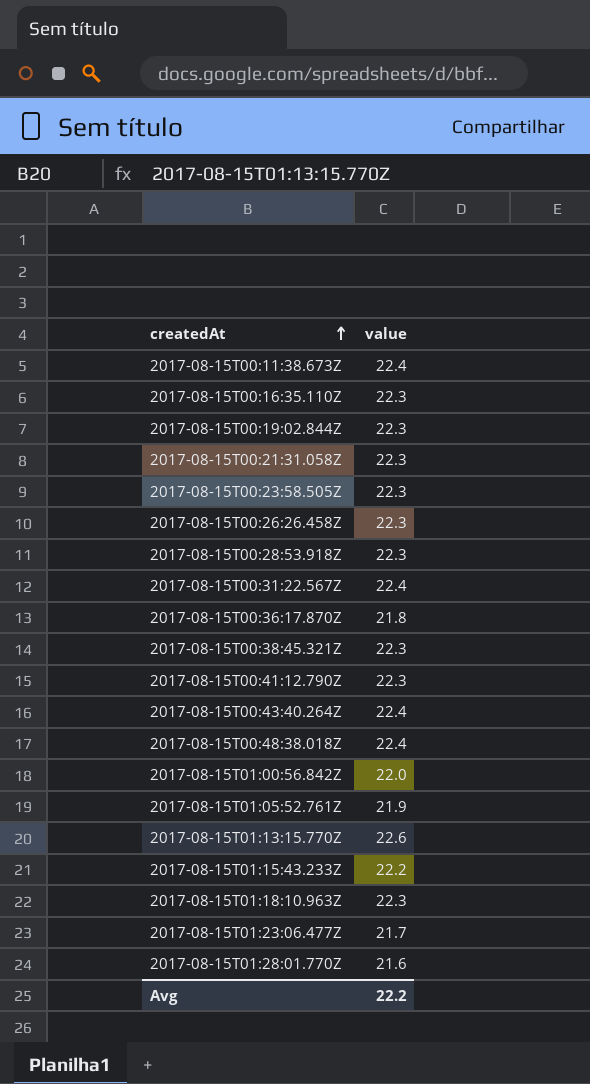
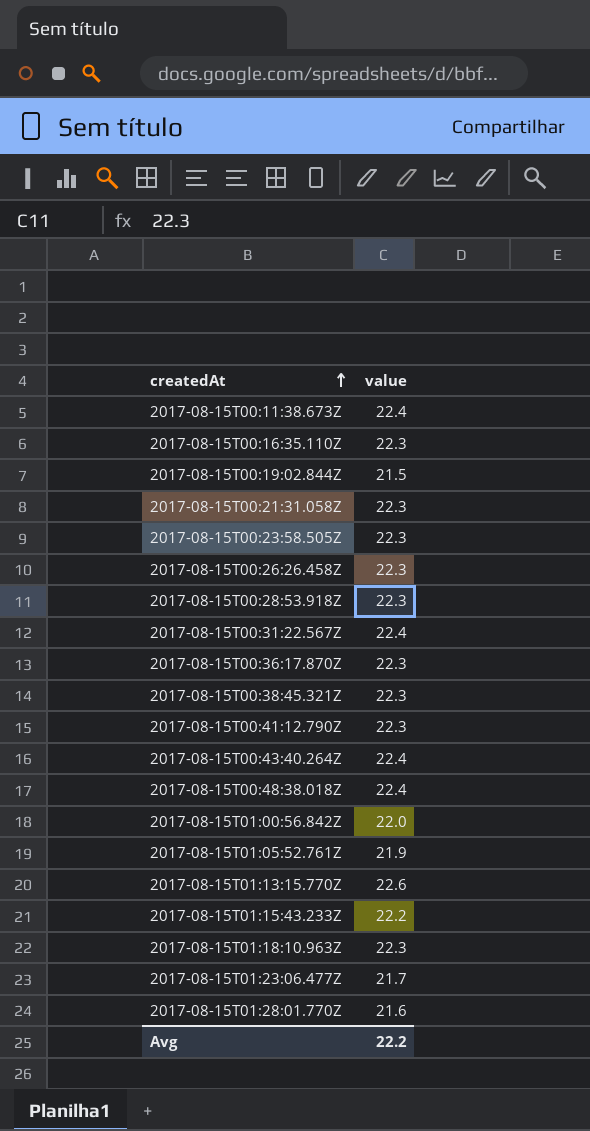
2017-08-15T00:19:02.844Z | value: 22.3 -> 21.5
2017-08-15T00:36:17.870Z | value: 21.8 -> 22.3

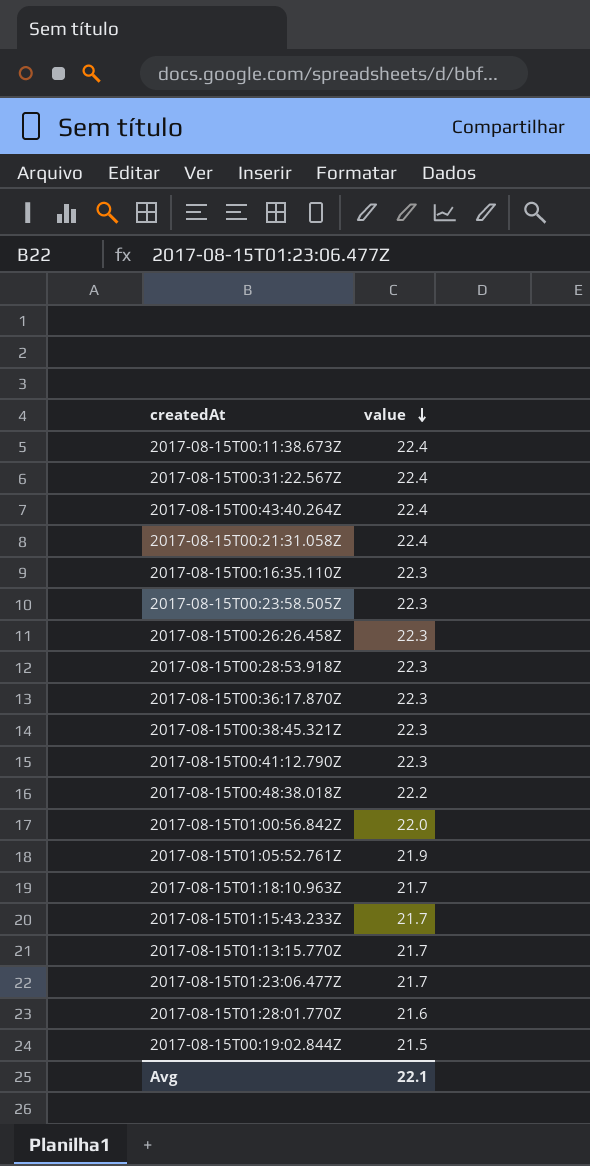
row order: createdAt ascending -> value descending
2017-08-15T00:21:31.058Z | value: 22.3 -> 22.4
2017-08-15T00:48:38.018Z | value: 22.4 -> 22.2
2017-08-15T01:18:10.963Z | value: 22.3 -> 21.7
2017-08-15T01:15:43.233Z | value: 22.2 -> 21.7
2017-08-15T01:13:15.770Z | value: 22.6 -> 21.7
Avg | value: 22.2 -> 22.1

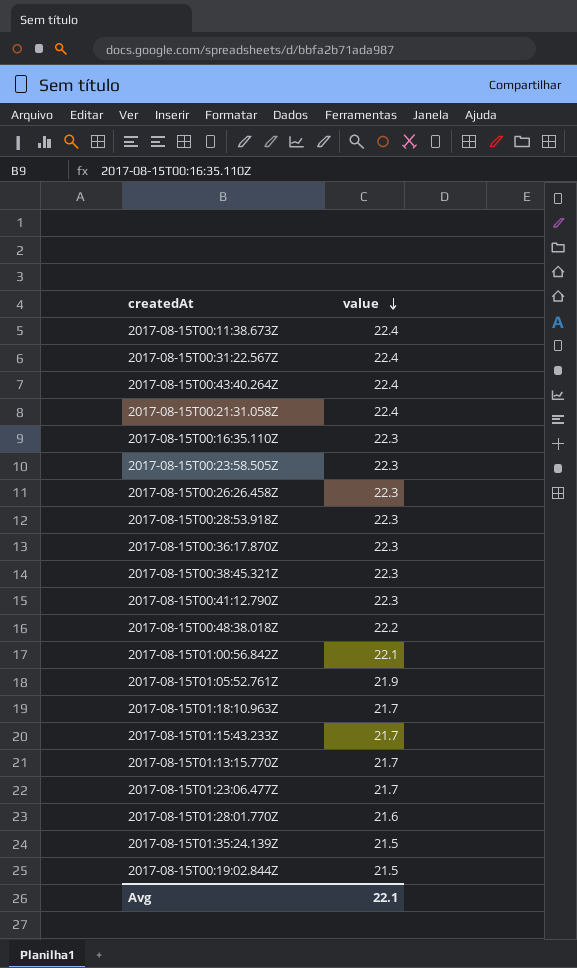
2017-08-15T01:00:56.842Z | value: 22.0 -> 22.1
row 2017-08-15T01:35:24.139Z: none -> 21.5

